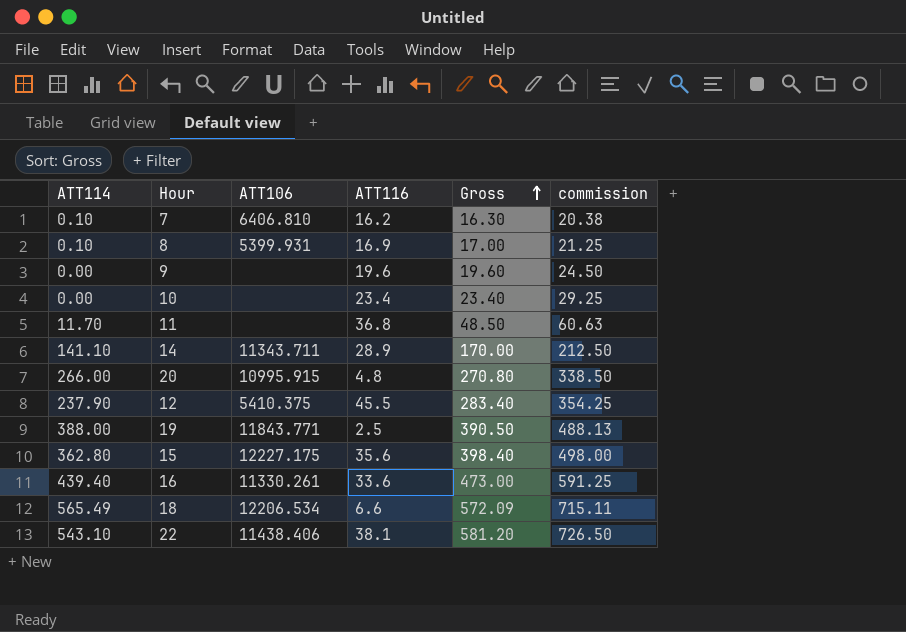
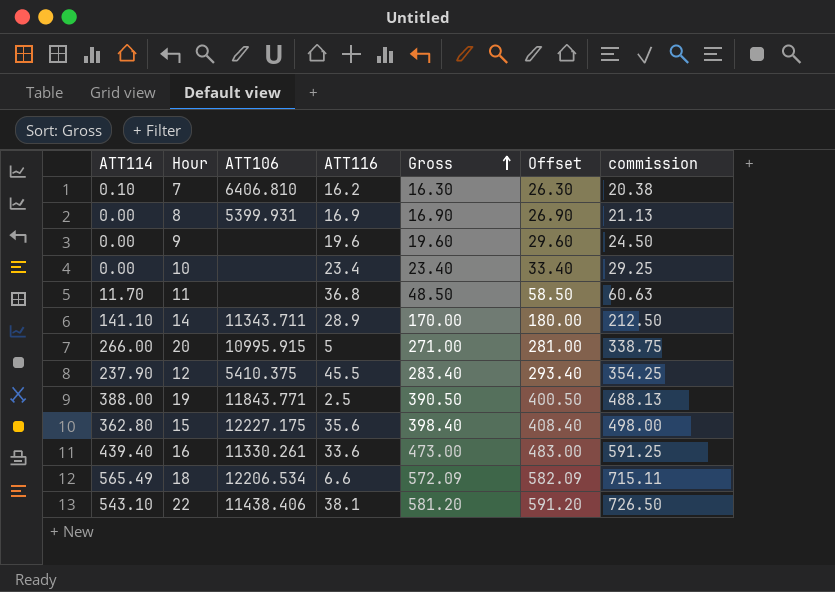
column Offset | formula: none -> [Gross] + 10
8 | ATT114: 0.10 -> 0.00
8 | Gross: 17.00 -> 16.90
8 | commission: 21.25 -> 21.13
20 | ATT116: 4.8 -> 5
20 | Gross: 270.80 -> 271.00
20 | commission: 338.50 -> 338.75

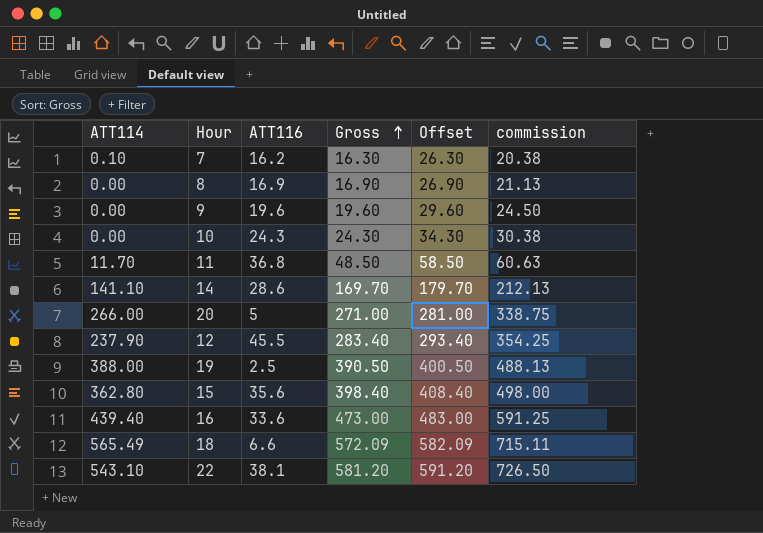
column ATT106 | position: 3 -> none
10 | ATT116: 23.4 -> 24.3
10 | Gross: 23.40 -> 24.30
10 | Offset: 33.40 -> 34.30
10 | commission: 29.25 -> 30.38
14 | ATT116: 28.9 -> 28.6
14 | Gross: 170.00 -> 169.70
14 | Offset: 180.00 -> 179.70
14 | commission: 212.50 -> 212.13

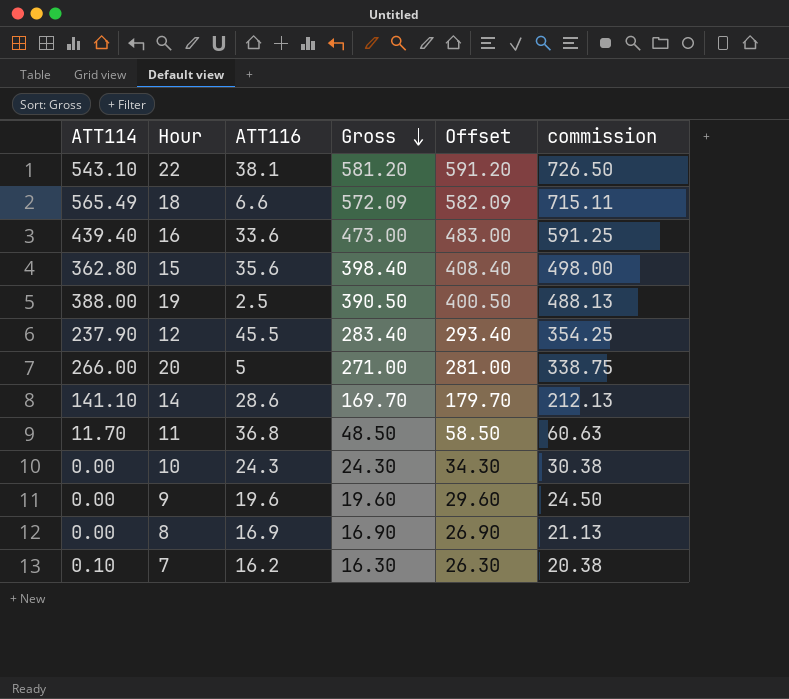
row order: Gross ascending -> Gross descending

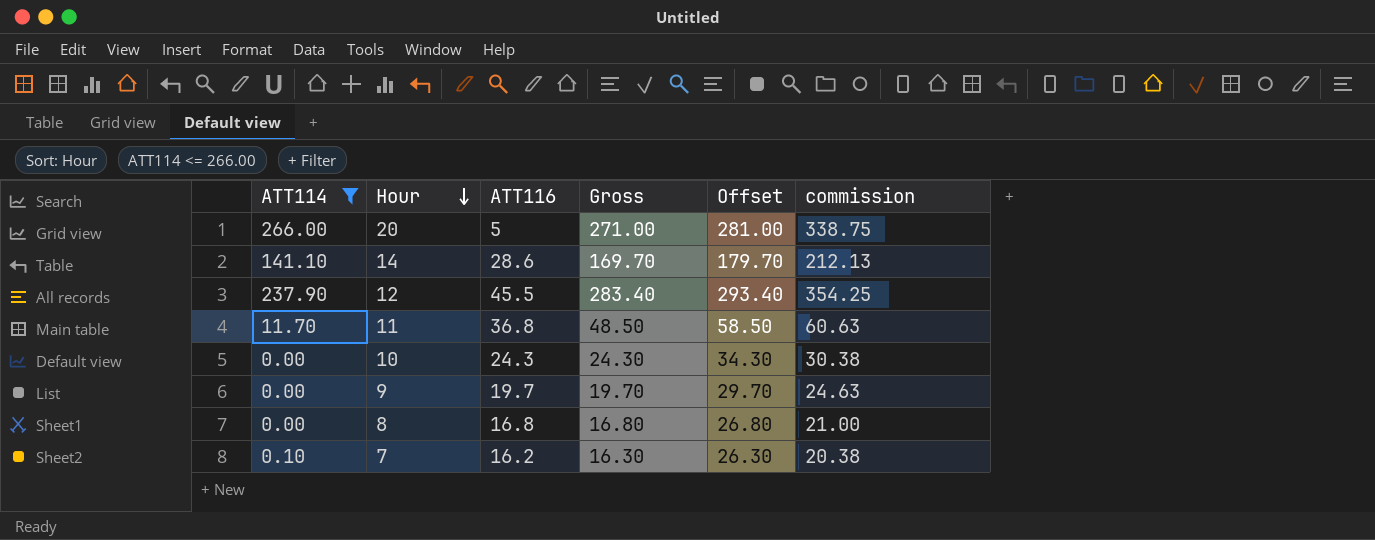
filter: none -> ATT114 <= 266.00
row order: Gross descending -> Hour descending
9 | ATT116: 19.6 -> 19.7
9 | Gross: 19.60 -> 19.70
9 | Offset: 29.60 -> 29.70
9 | commission: 24.50 -> 24.63
8 | ATT116: 16.9 -> 16.8
8 | Gross: 16.90 -> 16.80
8 | Offset: 26.90 -> 26.80
8 | commission: 21.13 -> 21.00

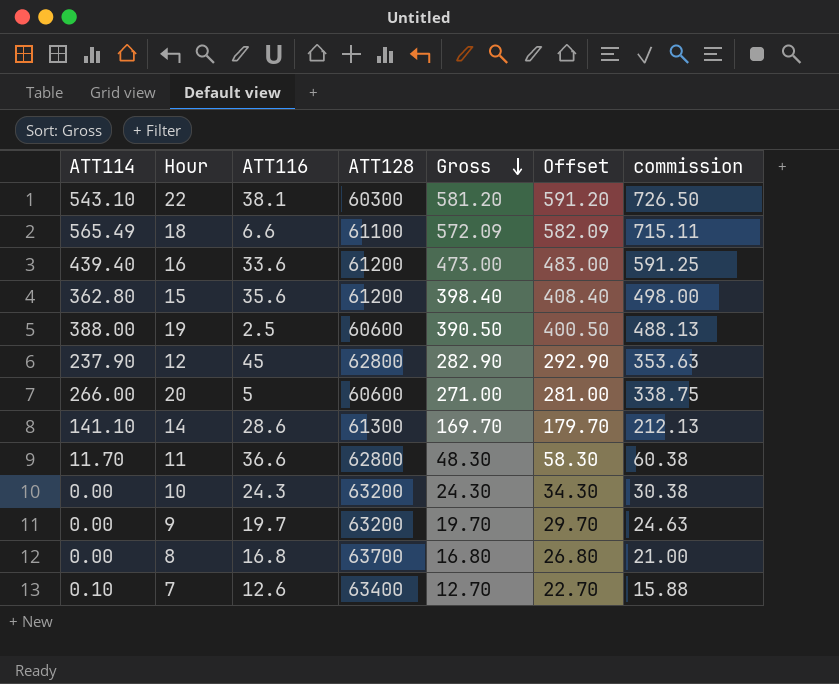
filter: ATT114 <= 266.00 -> none
row order: Hour descending -> Gross descending
column ATT128 | position: none -> 4
12 | ATT116: 45.5 -> 45
12 | Gross: 283.40 -> 282.90
12 | Offset: 293.40 -> 292.90
12 | commission: 354.25 -> 353.63
11 | ATT116: 36.8 -> 36.6
11 | Gross: 48.50 -> 48.30
11 | Offset: 58.50 -> 58.30
11 | commission: 60.63 -> 60.38
7 | ATT116: 16.2 -> 12.6
7 | Gross: 16.30 -> 12.70
7 | Offset: 26.30 -> 22.70
7 | commission: 20.38 -> 15.88

